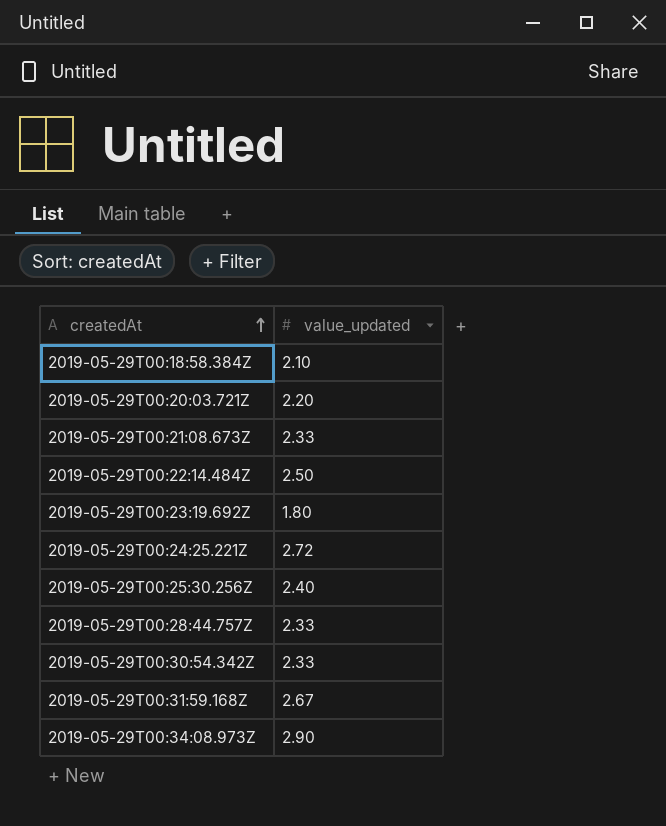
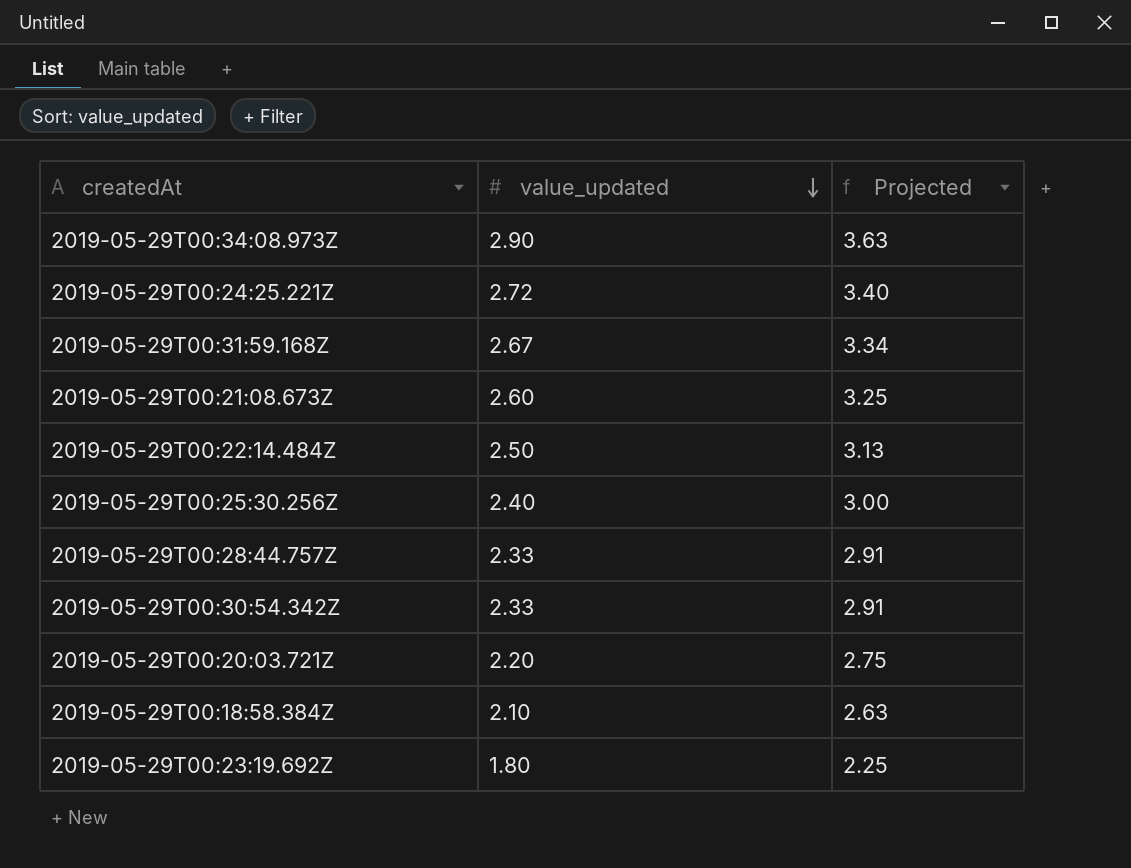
row order: createdAt ascending -> value_updated descending
column Projected | formula: none -> [value_updated] * 1.25
2019-05-29T00:21:08.673Z | value_updated: 2.33 -> 2.60

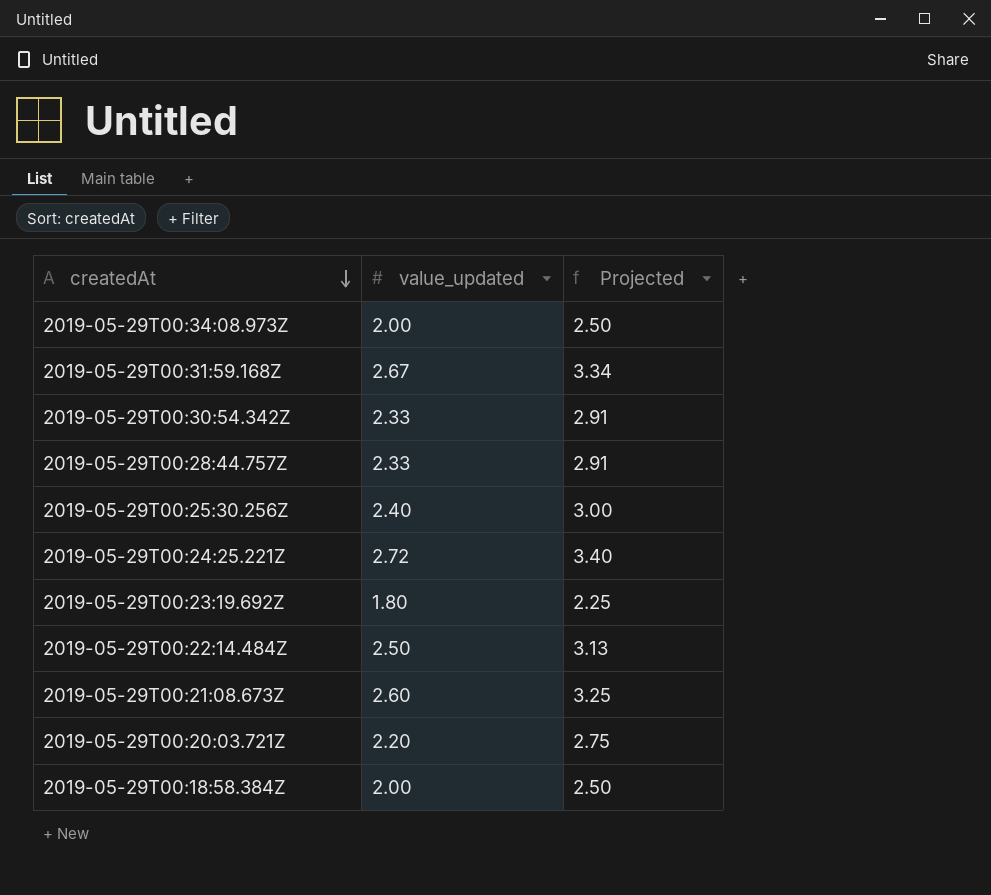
row order: value_updated descending -> createdAt descending
2019-05-29T00:34:08.973Z | value_updated: 2.90 -> 2.00
2019-05-29T00:34:08.973Z | Projected: 3.63 -> 2.50
2019-05-29T00:18:58.384Z | value_updated: 2.10 -> 2.00
2019-05-29T00:18:58.384Z | Projected: 2.63 -> 2.50

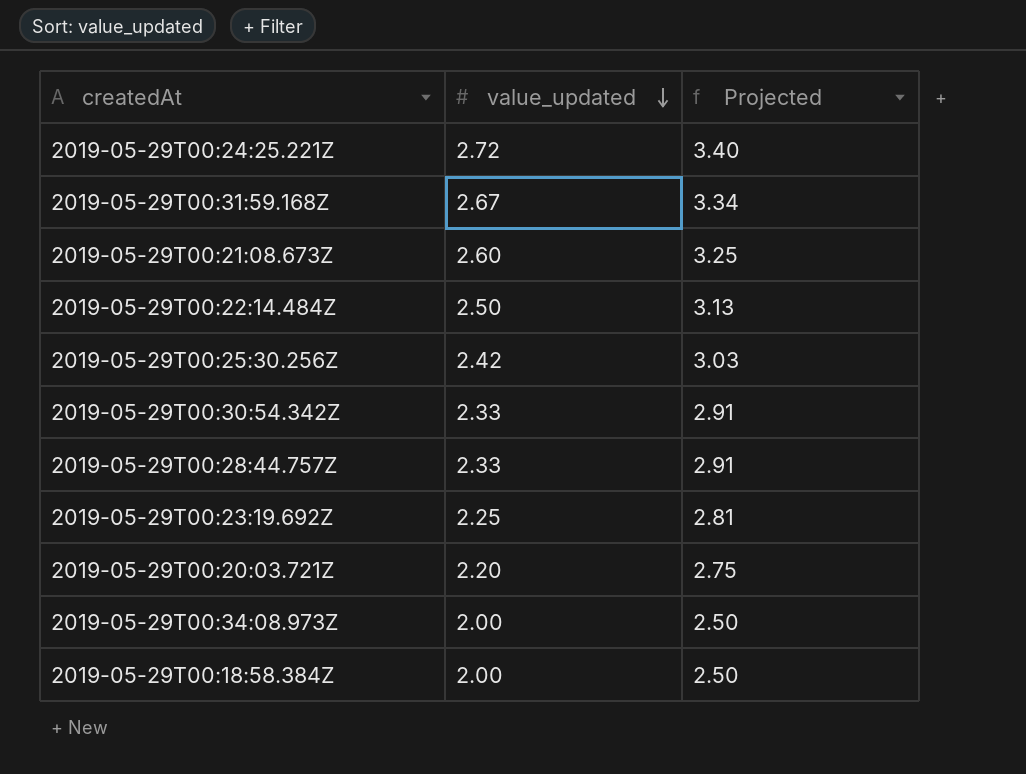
row order: createdAt descending -> value_updated descending
2019-05-29T00:25:30.256Z | value_updated: 2.40 -> 2.42
2019-05-29T00:25:30.256Z | Projected: 3.00 -> 3.03
2019-05-29T00:23:19.692Z | value_updated: 1.80 -> 2.25
2019-05-29T00:23:19.692Z | Projected: 2.25 -> 2.81

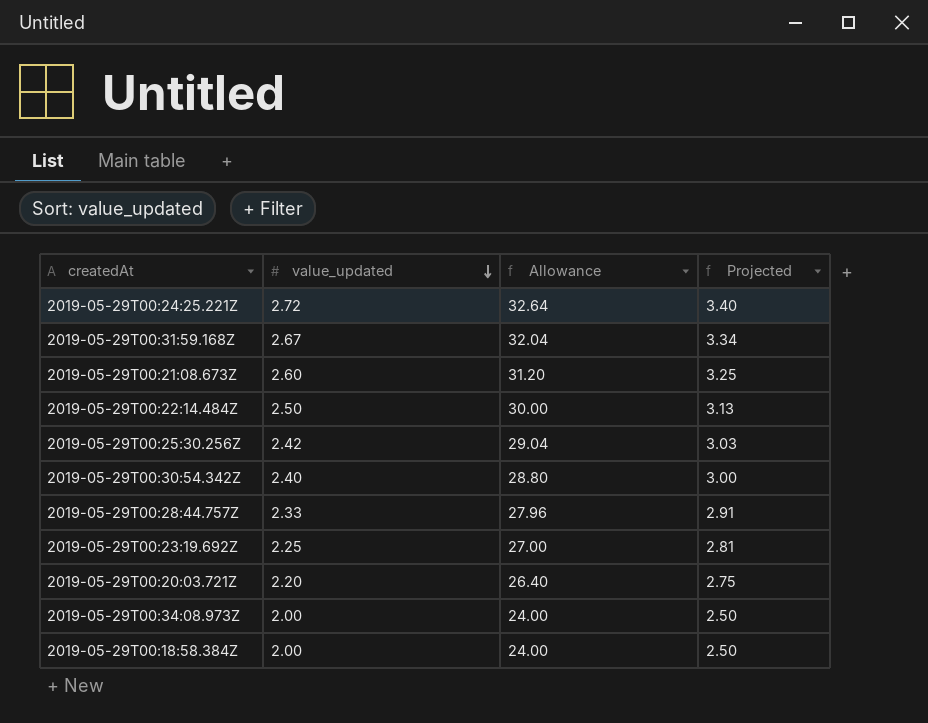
column Allowance | formula: none -> [value_updated] * 12
2019-05-29T00:30:54.342Z | value_updated: 2.33 -> 2.40
2019-05-29T00:30:54.342Z | Projected: 2.91 -> 3.00

